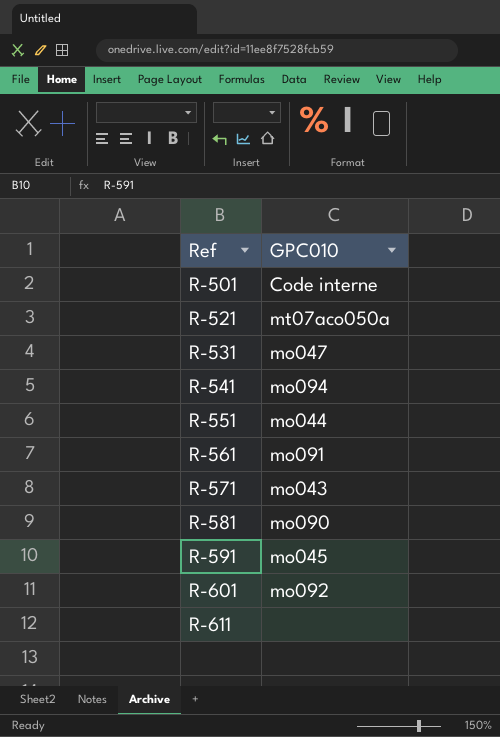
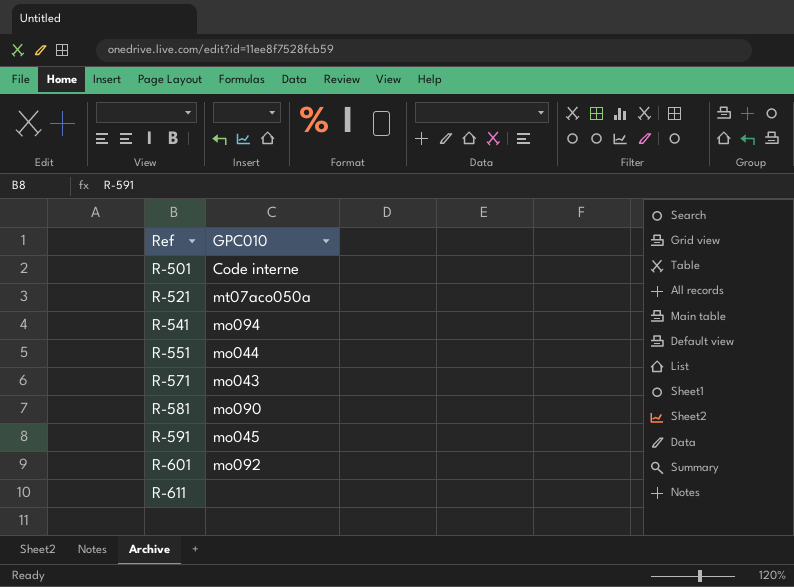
row R-531: mo047 -> none
row R-561: mo091 -> none

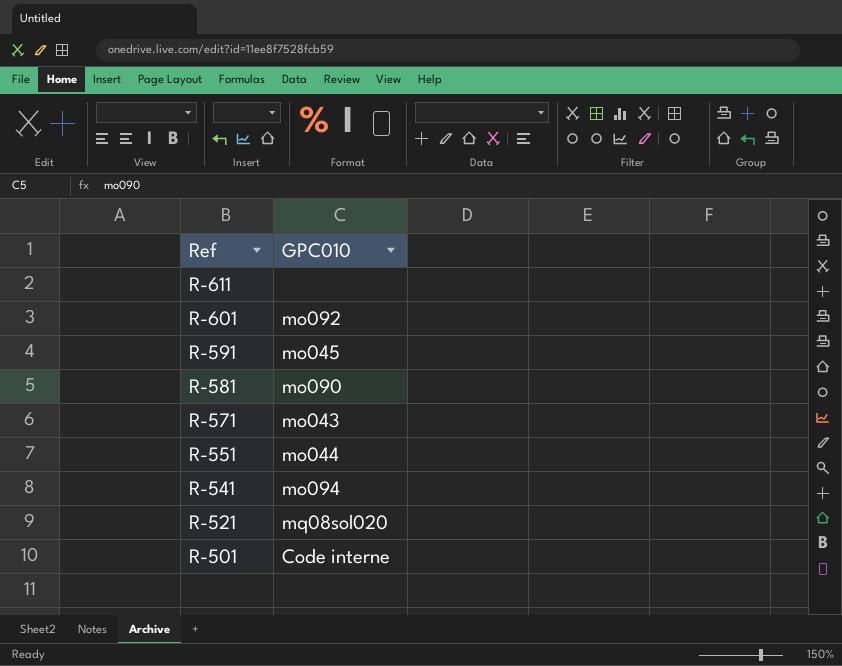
row order: Ref ascending -> Ref descending
R-521 | GPC010: mt07aco050a -> mq08sol020

